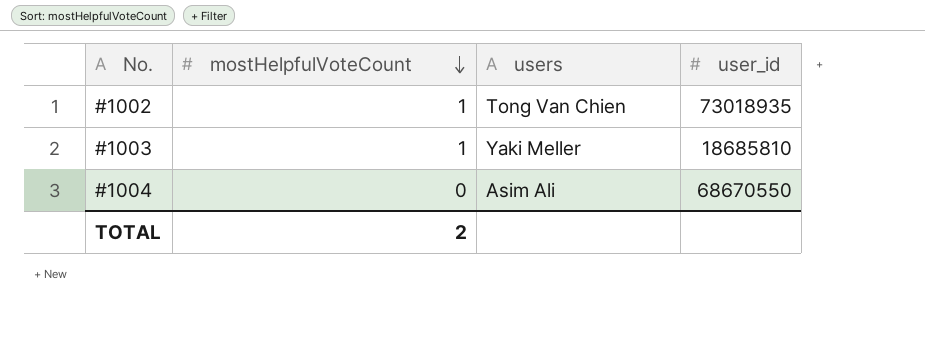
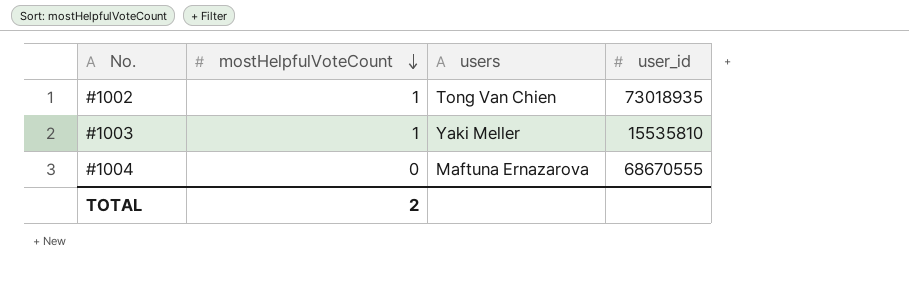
#1003 | user_id: 18685810 -> 15535810
#1004 | users: Asim Ali -> Maftuna Ernazarova
#1004 | user_id: 68670550 -> 68670555

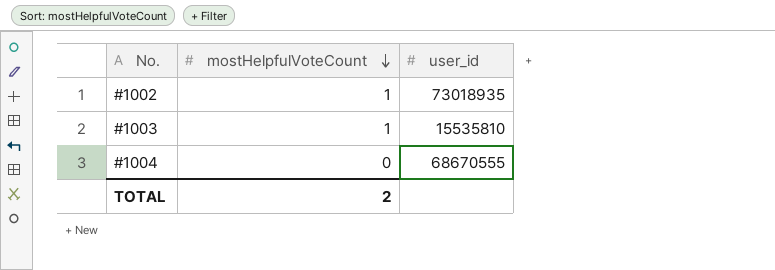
column users | position: 3 -> none

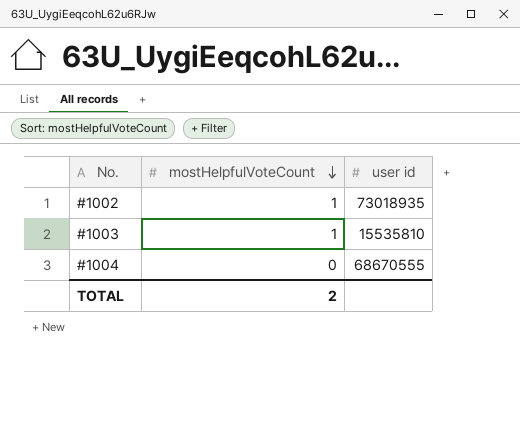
column name: user_id -> user id

